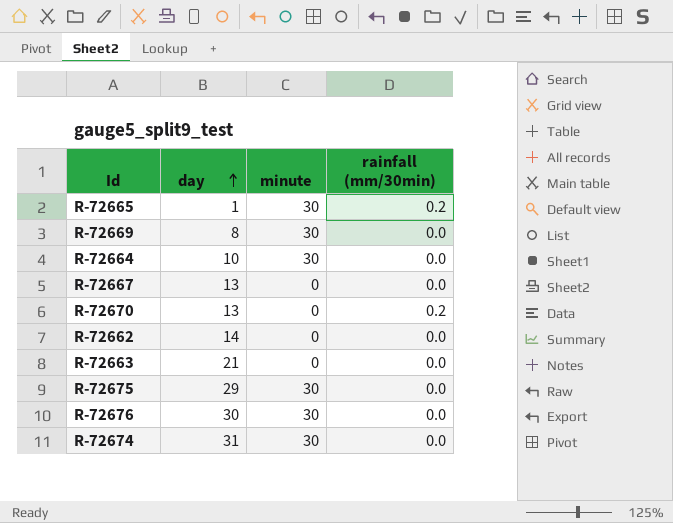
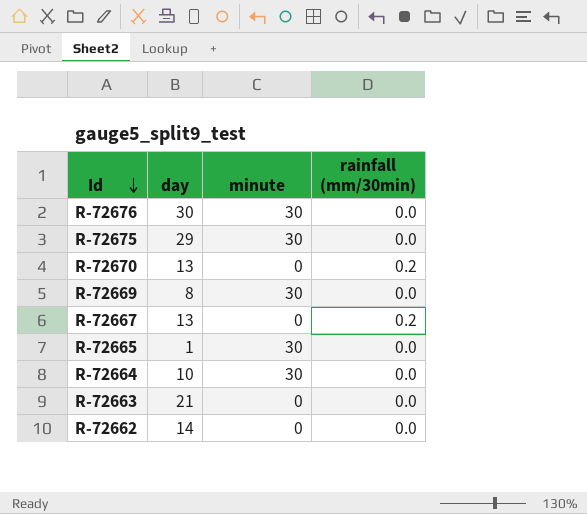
row order: day ascending -> Id descending
row R-72674: 31 | 30 | 0.0 -> none
R-72667 | rainfall (mm/30min): 0.0 -> 0.2
R-72665 | rainfall (mm/30min): 0.2 -> 0.0

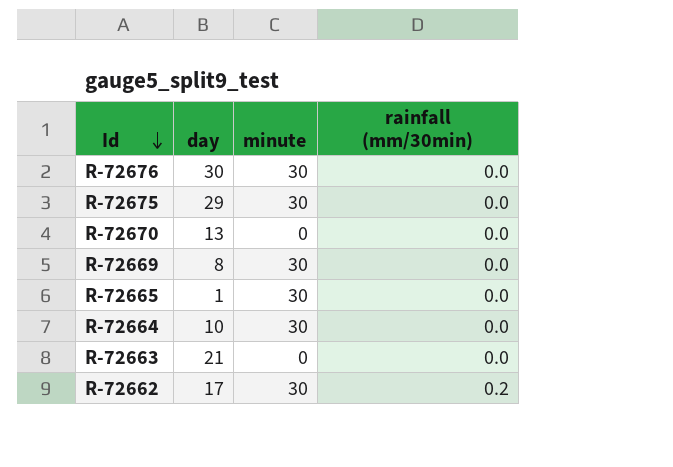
row R-72667: 13 | 0 | 0.2 -> none
R-72670 | rainfall (mm/30min): 0.2 -> 0.0
R-72662 | day: 14 -> 17
R-72662 | minute: 0 -> 30
R-72662 | rainfall (mm/30min): 0.0 -> 0.2

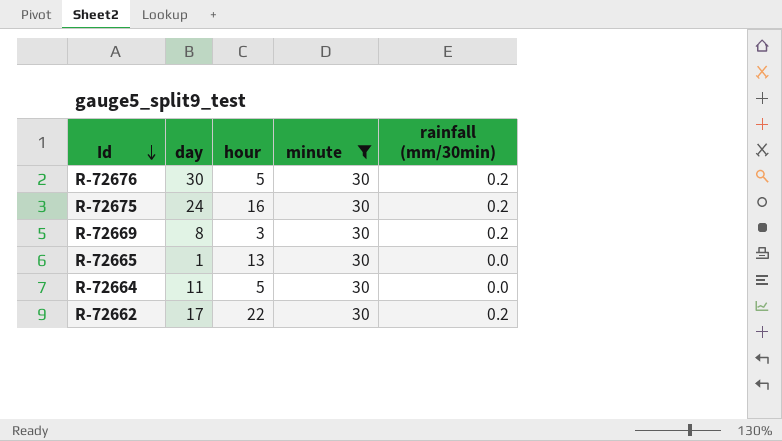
filter: none -> minute = 30
column hour | position: none -> 3
R-72676 | rainfall (mm/30min): 0.0 -> 0.2
R-72675 | day: 29 -> 24
R-72675 | rainfall (mm/30min): 0.0 -> 0.2
R-72669 | rainfall (mm/30min): 0.0 -> 0.2
R-72664 | day: 10 -> 11

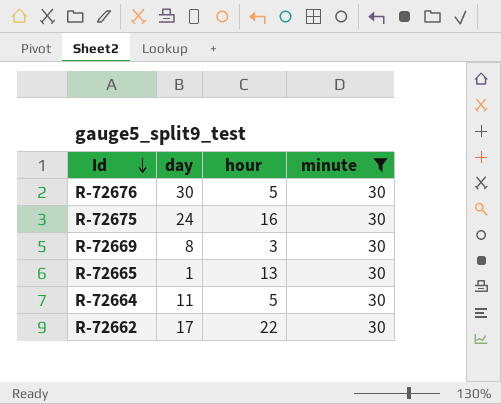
column rainfall (mm/30min) | position: 5 -> none

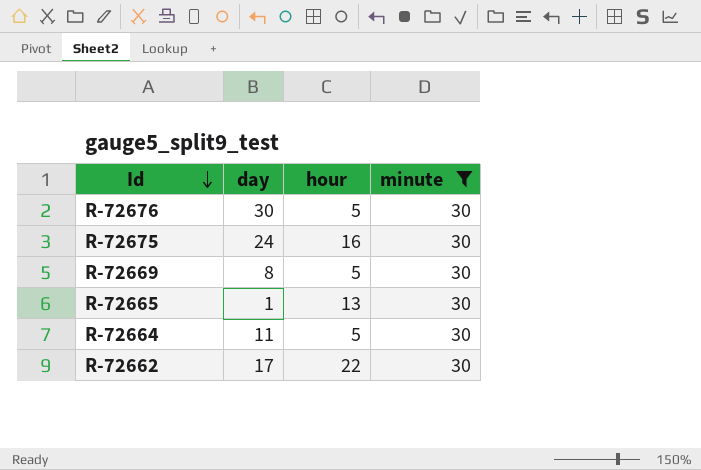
R-72669 | hour: 3 -> 5

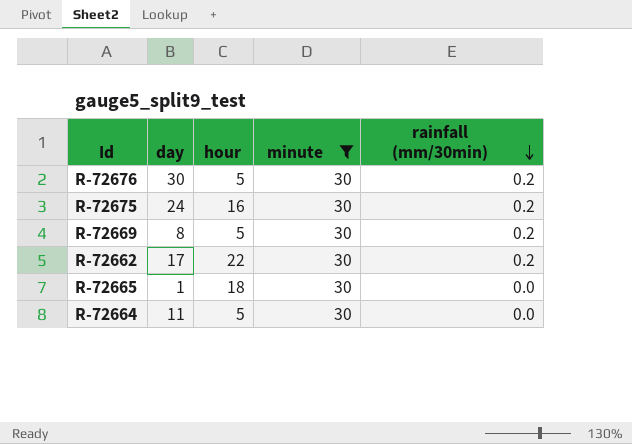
row order: Id descending -> rainfall (mm/30min) descending
column rainfall (mm/30min) | position: none -> 5
R-72665 | hour: 13 -> 18

